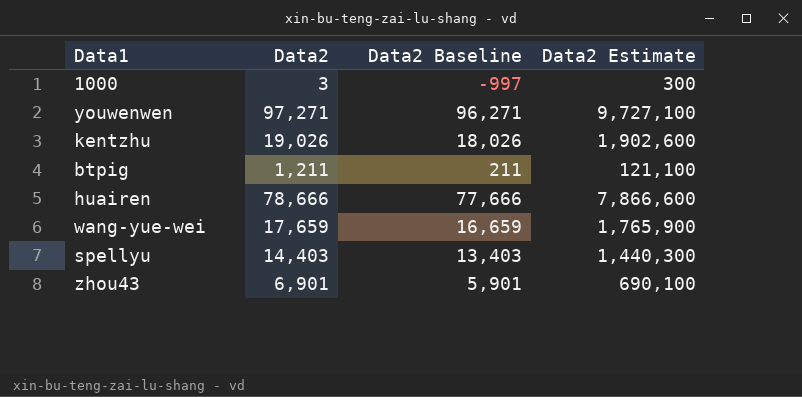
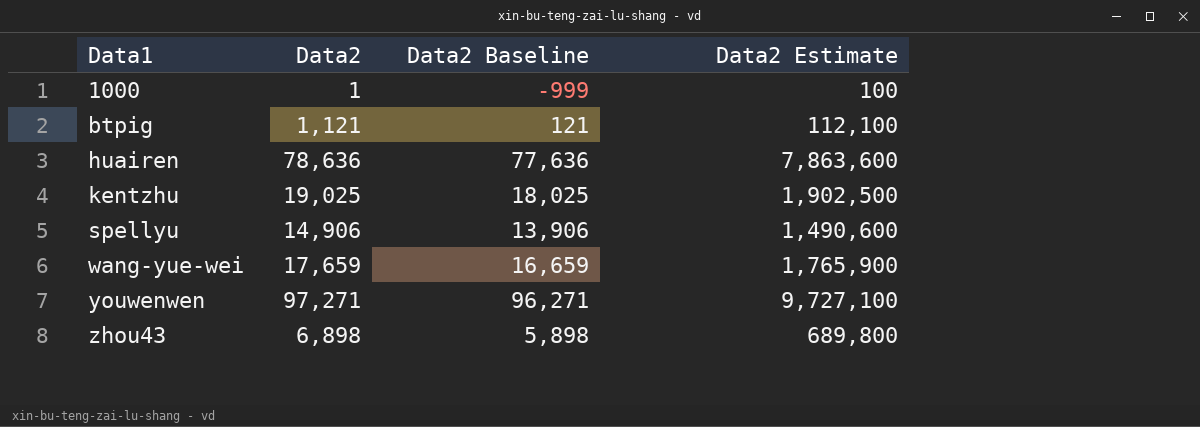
row order: none -> Data1 ascending
1000 | Data2: 3 -> 1
1000 | Data2 Baseline: -997 -> -999
1000 | Data2 Estimate: 300 -> 100
btpig | Data2: 1,211 -> 1,121
btpig | Data2 Baseline: 211 -> 121
btpig | Data2 Estimate: 121,100 -> 112,100
huairen | Data2: 78,666 -> 78,636
huairen | Data2 Baseline: 77,666 -> 77,636
huairen | Data2 Estimate: 7,866,600 -> 7,863,600
kentzhu | Data2: 19,026 -> 19,025
kentzhu | Data2 Baseline: 18,026 -> 18,025
kentzhu | Data2 Estimate: 1,902,600 -> 1,902,500
spellyu | Data2: 14,403 -> 14,906
spellyu | Data2 Baseline: 13,403 -> 13,906
spellyu | Data2 Estimate: 1,440,300 -> 1,490,600
zhou43 | Data2: 6,901 -> 6,898
zhou43 | Data2 Baseline: 5,901 -> 5,898
zhou43 | Data2 Estimate: 690,100 -> 689,800

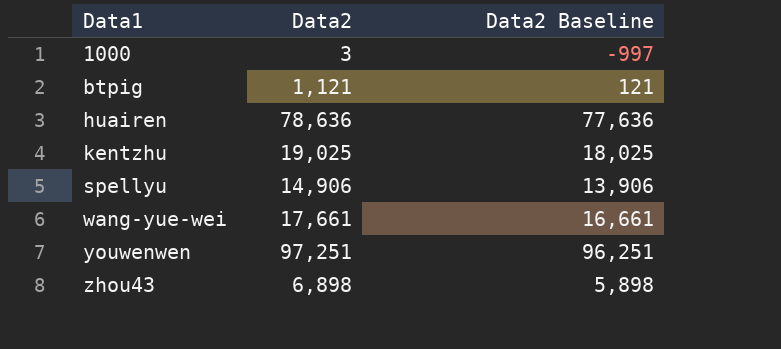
column Data2 Estimate | formula: [Data2] * 100 -> none
1000 | Data2: 1 -> 3
1000 | Data2 Baseline: -999 -> -997
wang-yue-wei | Data2: 17,659 -> 17,661
wang-yue-wei | Data2 Baseline: 16,659 -> 16,661
youwenwen | Data2: 97,271 -> 97,251
youwenwen | Data2 Baseline: 96,271 -> 96,251

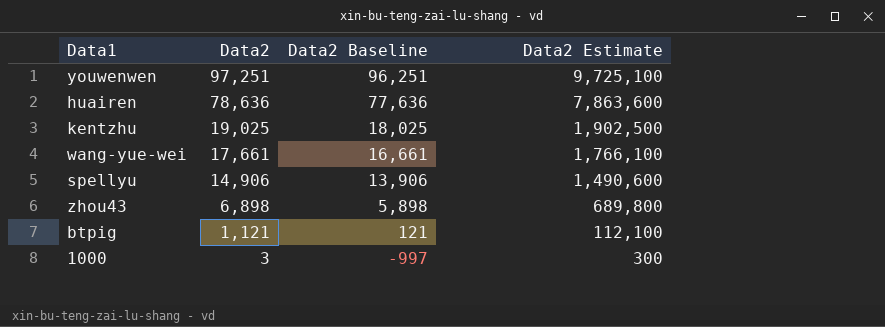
row order: Data1 ascending -> Data2 descending
column Data2 Estimate | formula: none -> [Data2] * 100

